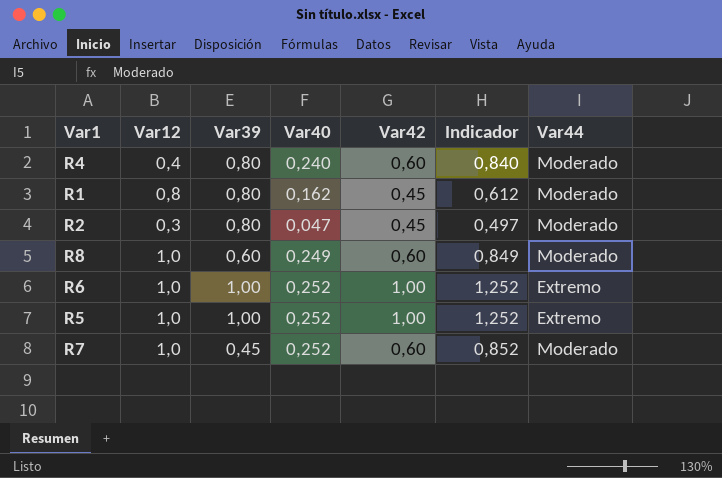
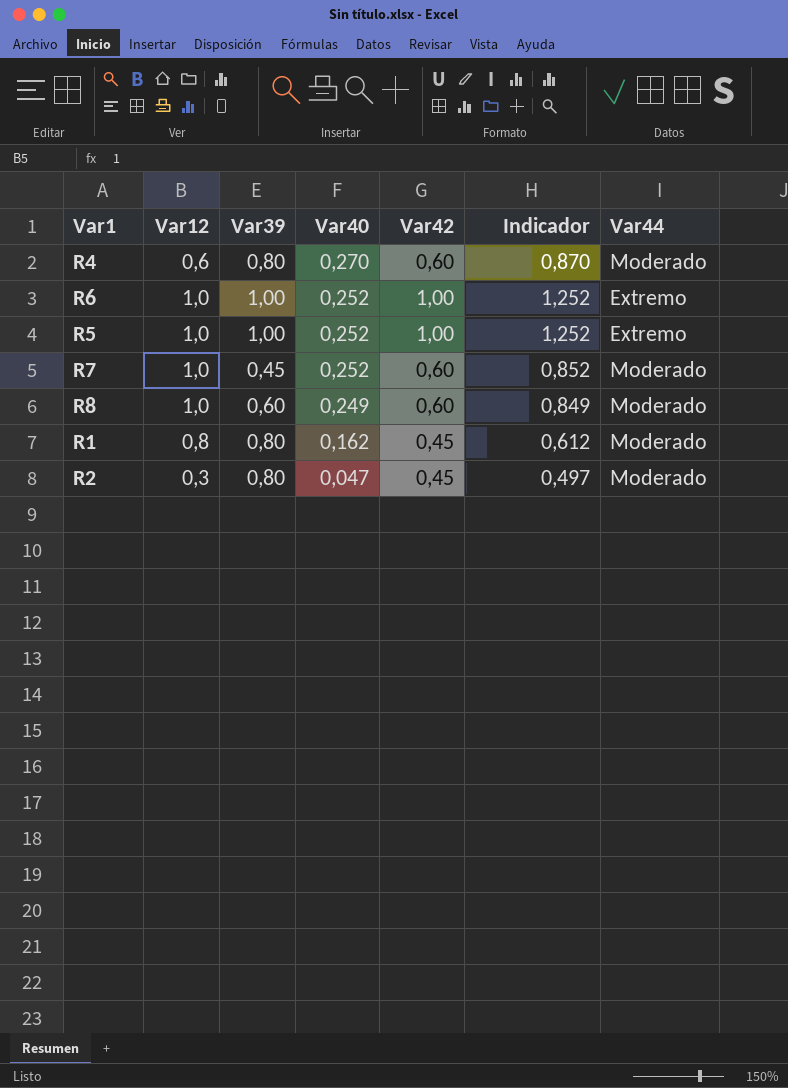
row order: none -> Var40 descending
R4 | Var12: 0,4 -> 0,6
R4 | Var40: 0,240 -> 0,270
R4 | Indicador: 0,840 -> 0,870

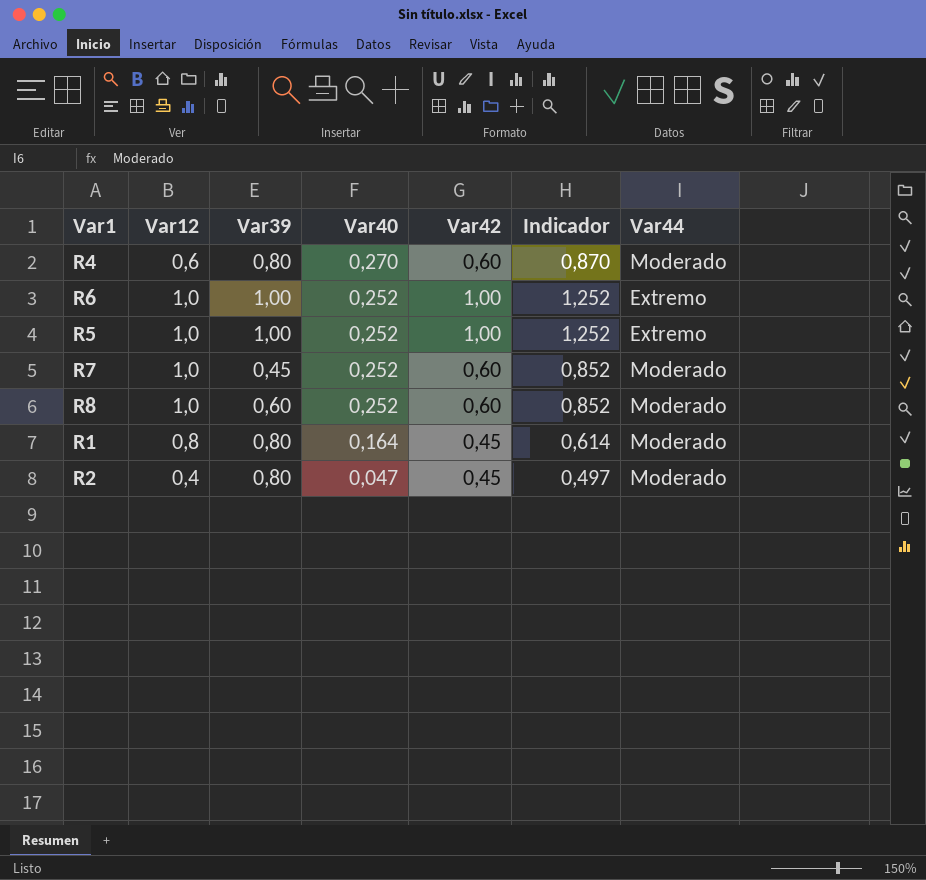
R8 | Var40: 0,249 -> 0,252
R8 | Indicador: 0,849 -> 0,852
R1 | Var40: 0,162 -> 0,164
R1 | Indicador: 0,612 -> 0,614
R2 | Var12: 0,3 -> 0,4

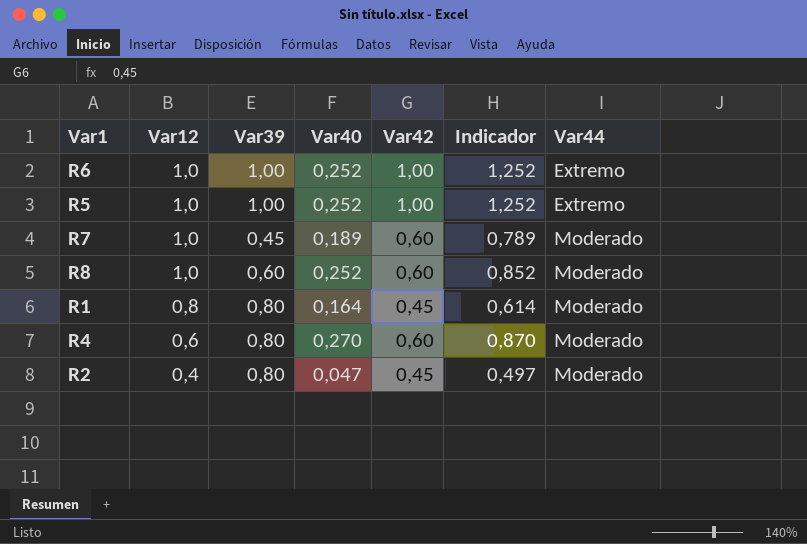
row order: Var40 descending -> Var12 descending
R7 | Var40: 0,252 -> 0,189
R7 | Indicador: 0,852 -> 0,789

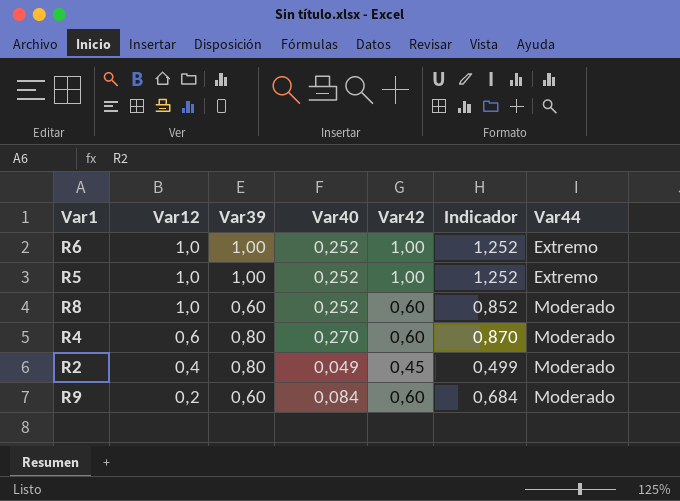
row R7: 1,0 | 0,45 | 0,189 | 0,60 | 0,789 | Moderado -> none
row R1: 0,8 | 0,80 | 0,164 | 0,45 | 0,614 | Moderado -> none
R2 | Var40: 0,047 -> 0,049
R2 | Indicador: 0,497 -> 0,499
row R9: none -> 0,2 | 0,60 | 0,084 | 0,60 | 0,684 | Moderado

